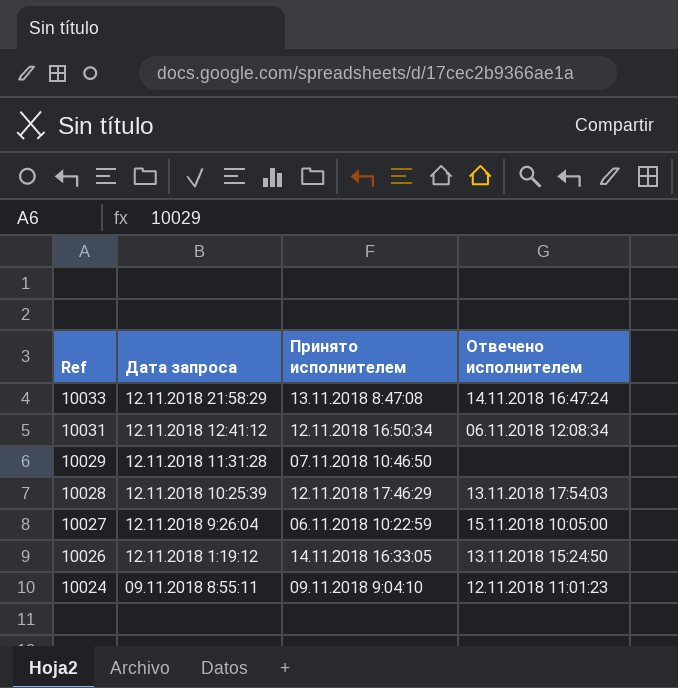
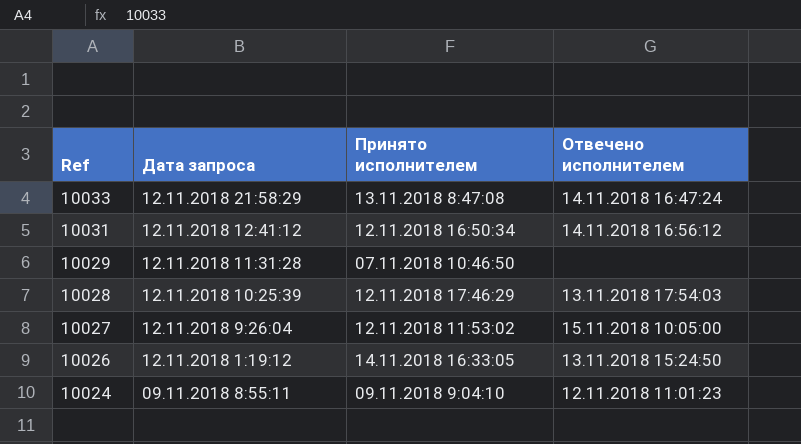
10031 | Отвечено исполнителем: 06.11.2018 12:08:34 -> 14.11.2018 16:56:12
10027 | Принято исполнителем: 06.11.2018 10:22:59 -> 12.11.2018 11:53:02

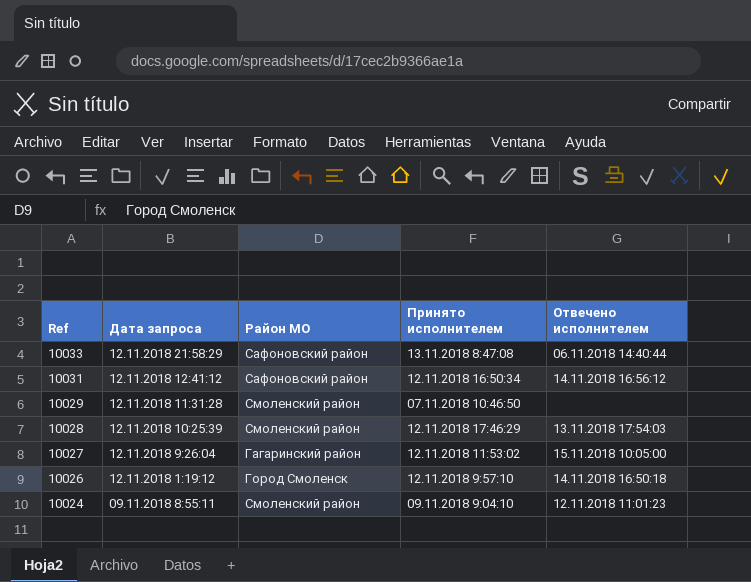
column Район МО | position: none -> 3
10033 | Отвечено исполнителем: 14.11.2018 16:47:24 -> 06.11.2018 14:40:44
10026 | Принято исполнителем: 14.11.2018 16:33:05 -> 12.11.2018 9:57:10
10026 | Отвечено исполнителем: 13.11.2018 15:24:50 -> 14.11.2018 16:50:18

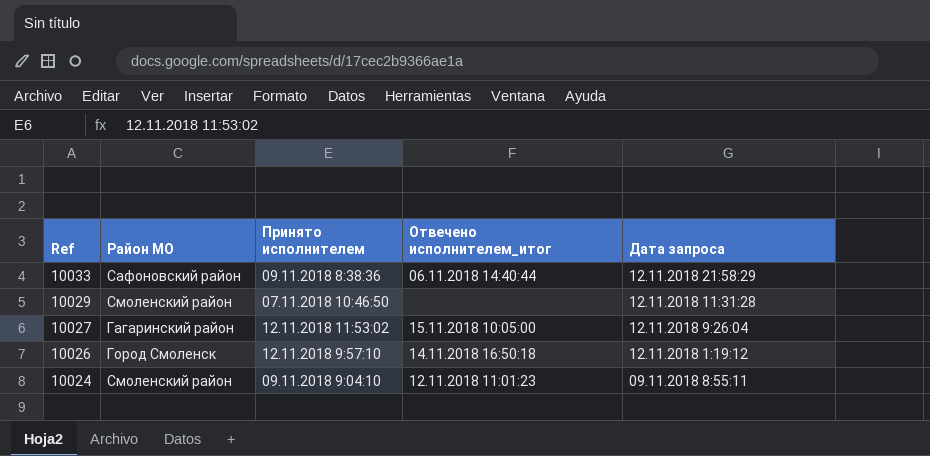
column name: Отвечено исполнителем -> Отвечено исполнителем_итог
column Дата запроса | position: 2 -> 5
row 10031: 12.11.2018 12:41:12 | Сафоновский район | 12.11.2018 16:50:34 | 14.11.2018 16:56:12 -> none
row 10028: 12.11.2018 10:25:39 | Смоленский район | 12.11.2018 17:46:29 | 13.11.2018 17:54:03 -> none
10033 | Принято исполнителем: 13.11.2018 8:47:08 -> 09.11.2018 8:38:36

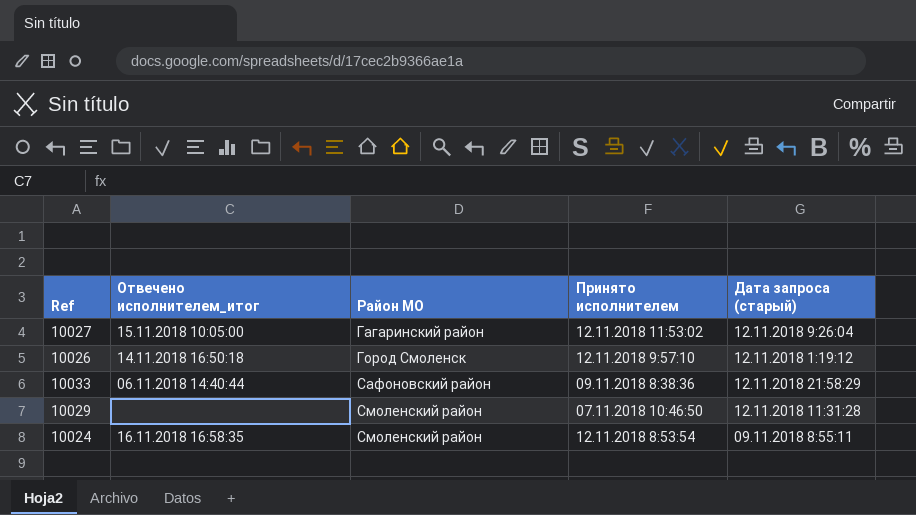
row order: Ref descending -> Район МО ascending
column Отвечено исполнителем_итог | position: 4 -> 2
column name: Дата запроса -> Дата запроса (старый)
10024 | Отвечено исполнителем_итог: 12.11.2018 11:01:23 -> 16.11.2018 16:58:35
10024 | Принято исполнителем: 09.11.2018 9:04:10 -> 12.11.2018 8:53:54

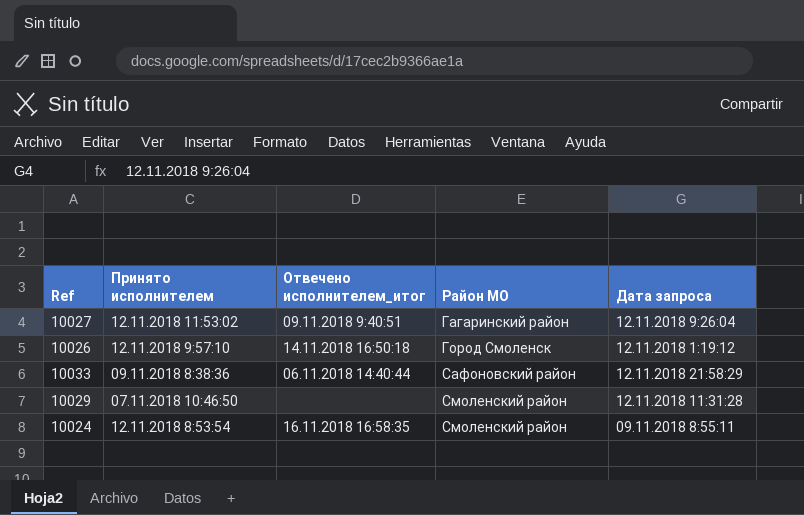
column Принято исполнителем | position: 4 -> 2
column name: Дата запроса (старый) -> Дата запроса
10027 | Отвечено исполнителем_итог: 15.11.2018 10:05:00 -> 09.11.2018 9:40:51

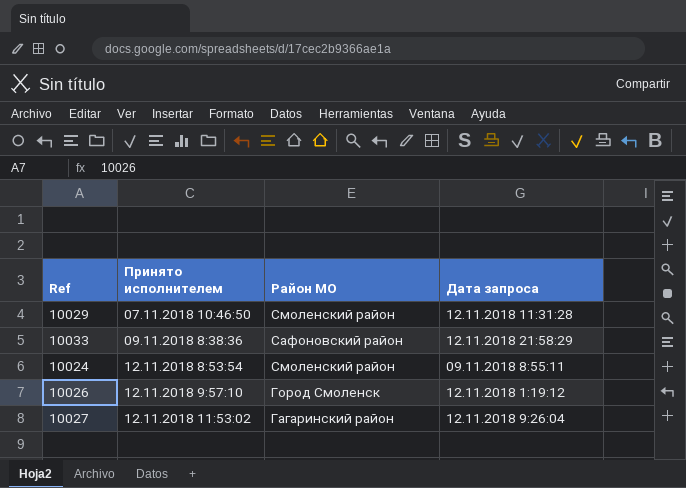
row order: Район МО ascending -> Принято исполнителем ascending
column Отвечено исполнителем_итог | position: 3 -> none

